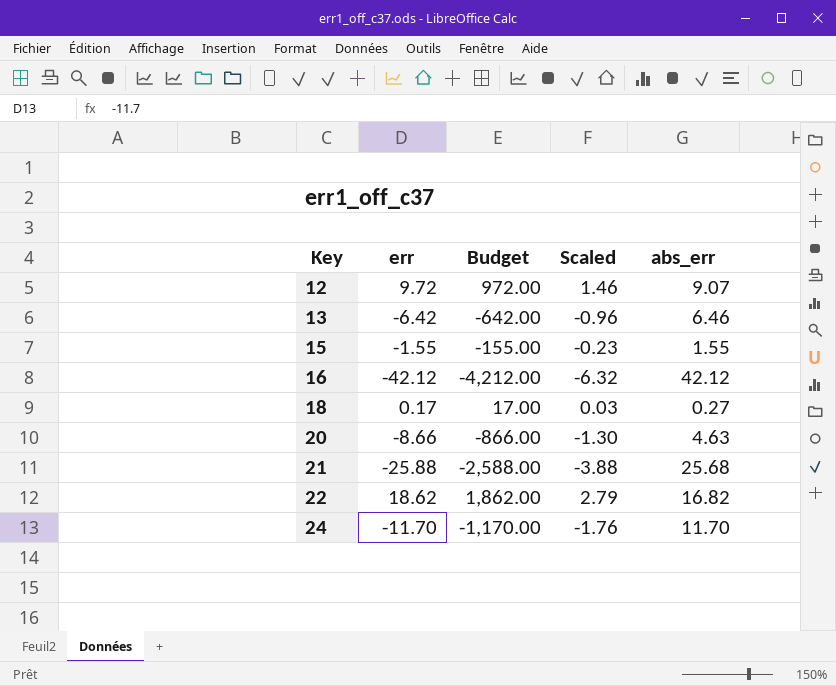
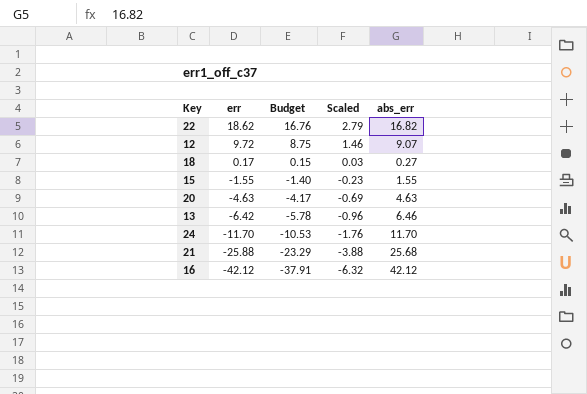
row order: Key ascending -> err descending
column Budget | formula: [err] * 100 -> [err] * 0.9
20 | err: -8.66 -> -4.63
20 | Scaled: -1.30 -> -0.69

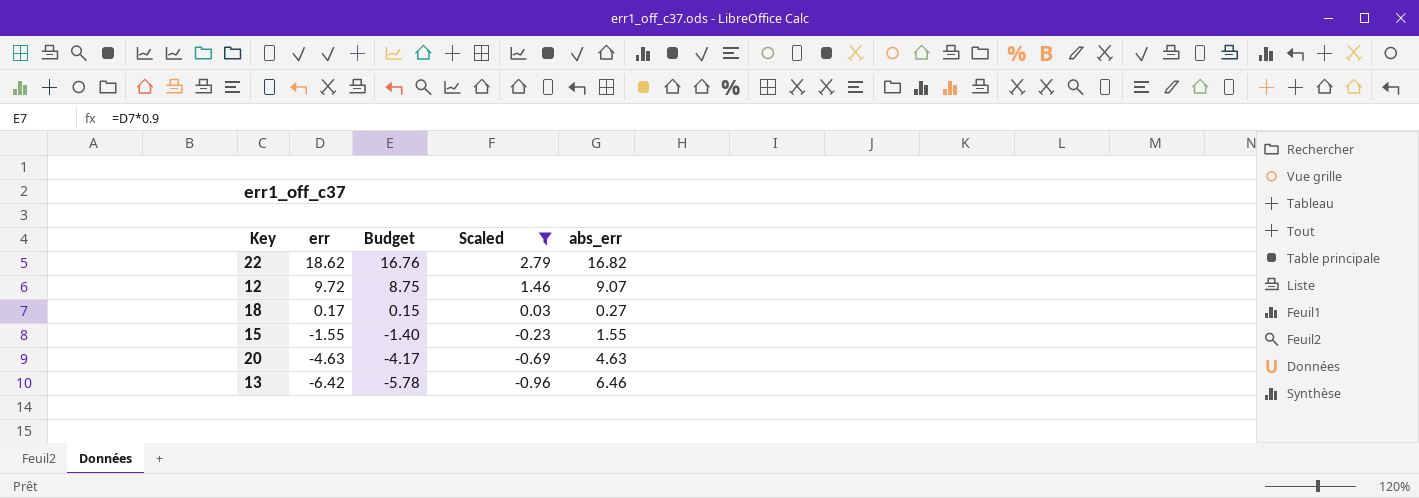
filter: none -> Scaled >= -0.96

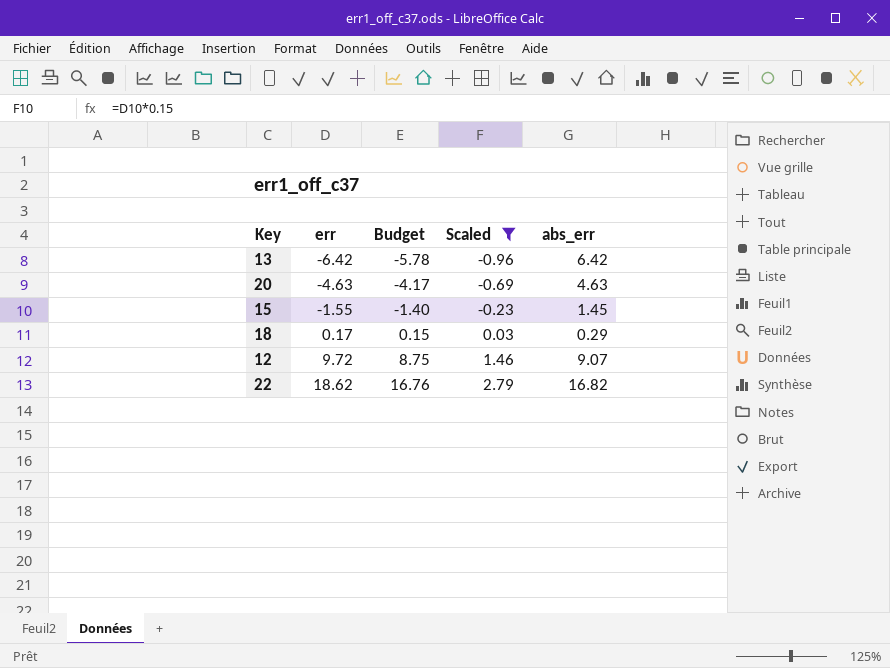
row order: err descending -> err ascending
13 | abs_err: 6.46 -> 6.42
15 | abs_err: 1.55 -> 1.45
18 | abs_err: 0.27 -> 0.29

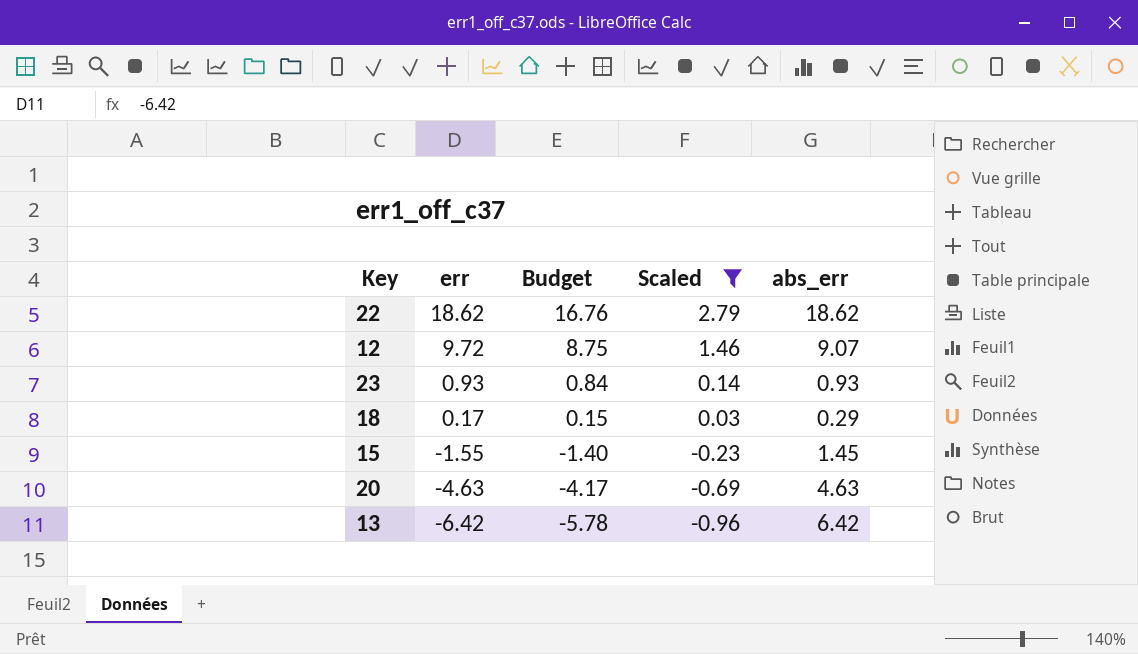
row order: err ascending -> err descending
22 | abs_err: 16.82 -> 18.62
row 23: none -> 0.93 | 0.84 | 0.14 | 0.93

